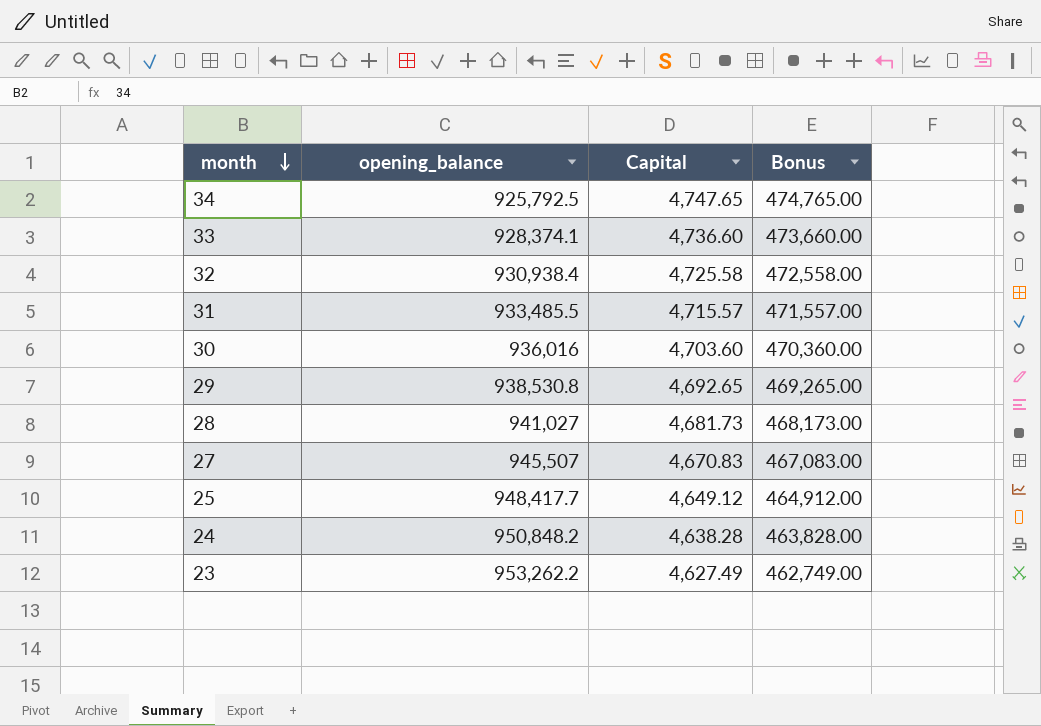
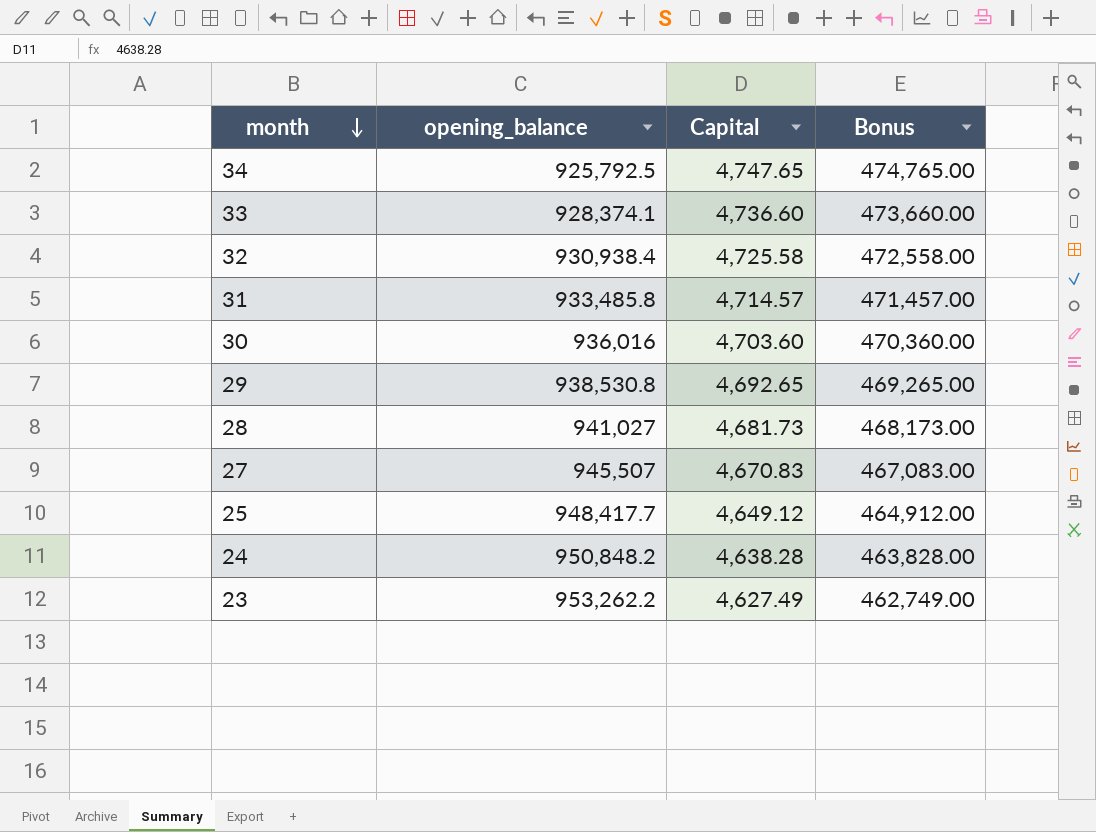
31 | opening_balance: 933,485.5 -> 933,485.8
31 | Capital: 4,715.57 -> 4,714.57
31 | Bonus: 471,557.00 -> 471,457.00

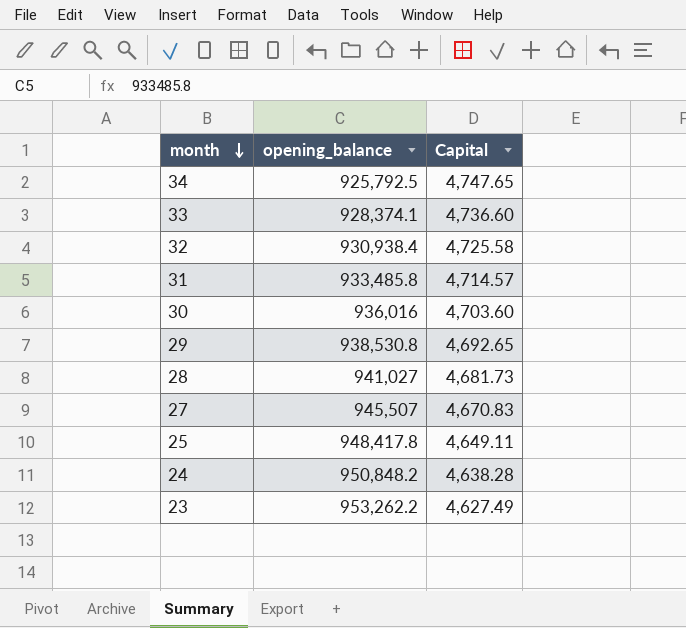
column Bonus | formula: [Capital] * 100 -> none
25 | opening_balance: 948,417.7 -> 948,417.8
25 | Capital: 4,649.12 -> 4,649.11

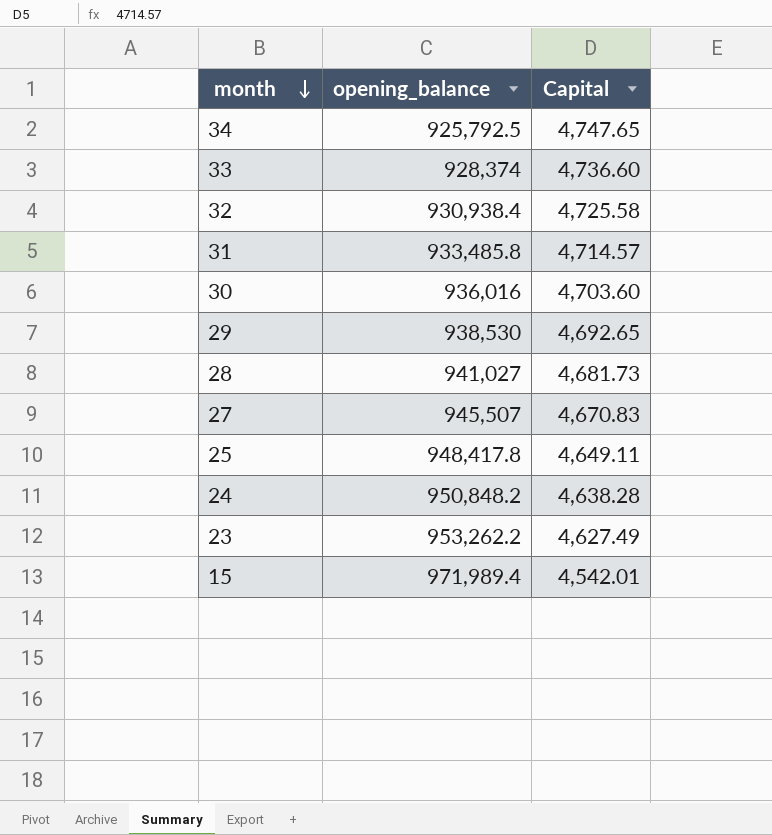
33 | opening_balance: 928,374.1 -> 928,374
29 | opening_balance: 938,530.8 -> 938,530
row 15: none -> 971,989.4 | 4,542.01

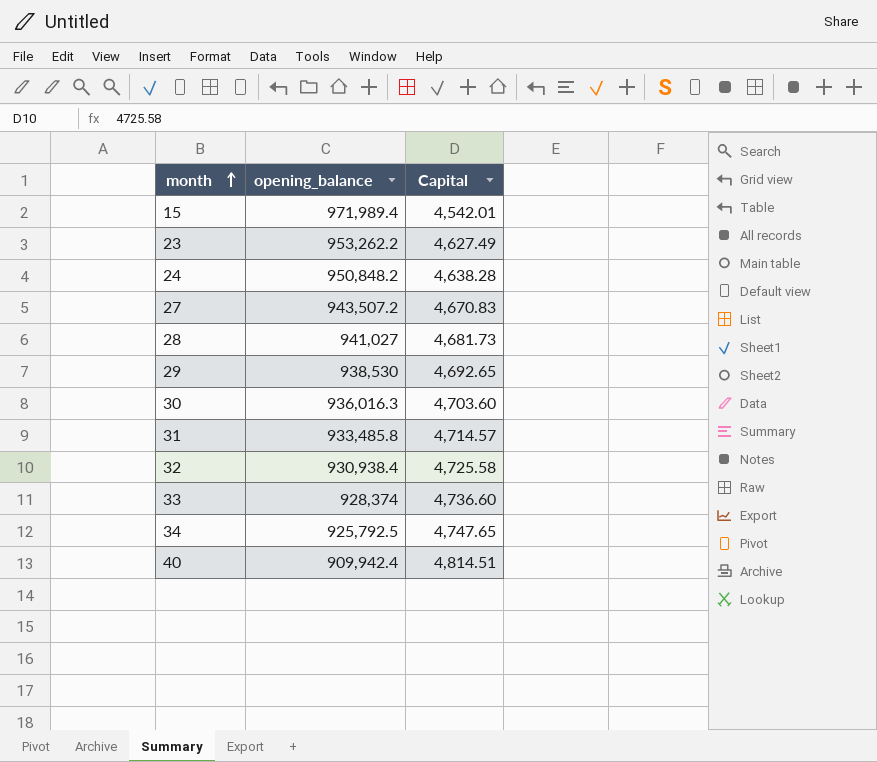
row order: month descending -> month ascending
row 25: 948,417.8 | 4,649.11 -> none
27 | opening_balance: 945,507 -> 943,507.2
30 | opening_balance: 936,016 -> 936,016.3
row 40: none -> 909,942.4 | 4,814.51

